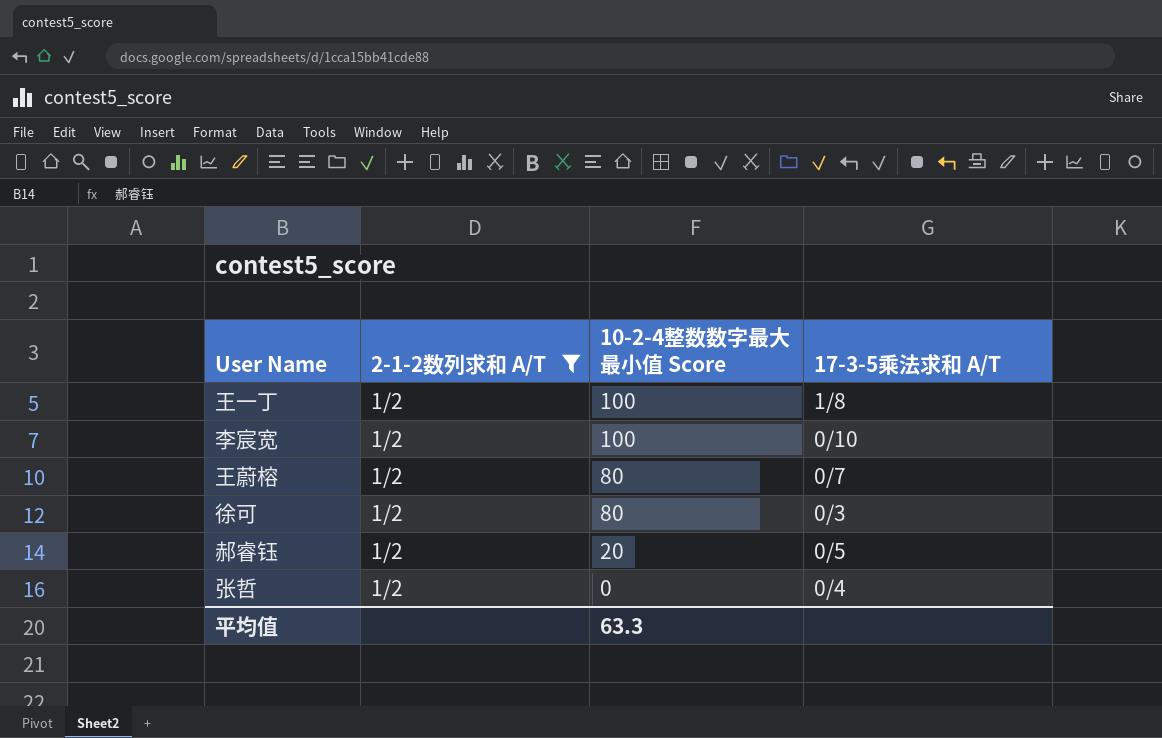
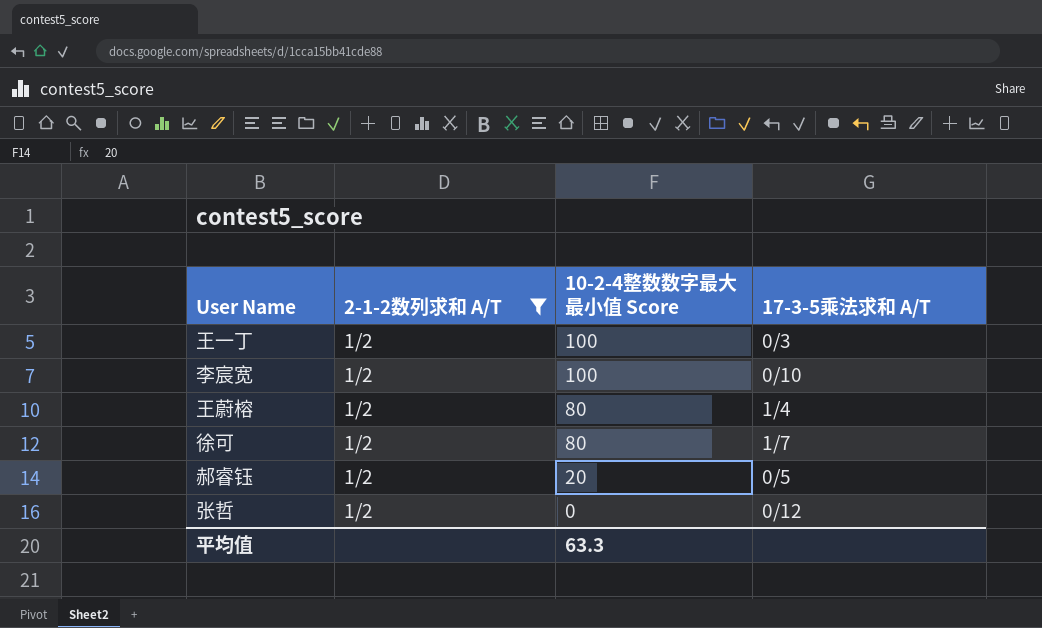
王一丁 | 17-3-5乘法求和 A/T: 1/8 -> 0/3
王蔚榕 | 17-3-5乘法求和 A/T: 0/7 -> 1/4
徐可 | 17-3-5乘法求和 A/T: 0/3 -> 1/7
张哲 | 17-3-5乘法求和 A/T: 0/4 -> 0/12

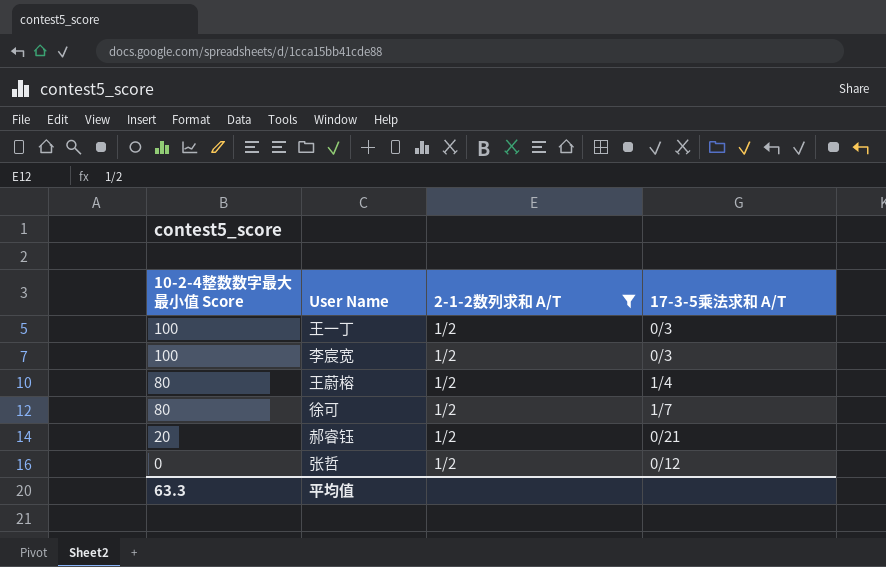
column 10-2-4整数数字最大最小值 Score | position: 3 -> 1
李宸宽 | 17-3-5乘法求和 A/T: 0/10 -> 0/3
郝睿钰 | 17-3-5乘法求和 A/T: 0/5 -> 0/21

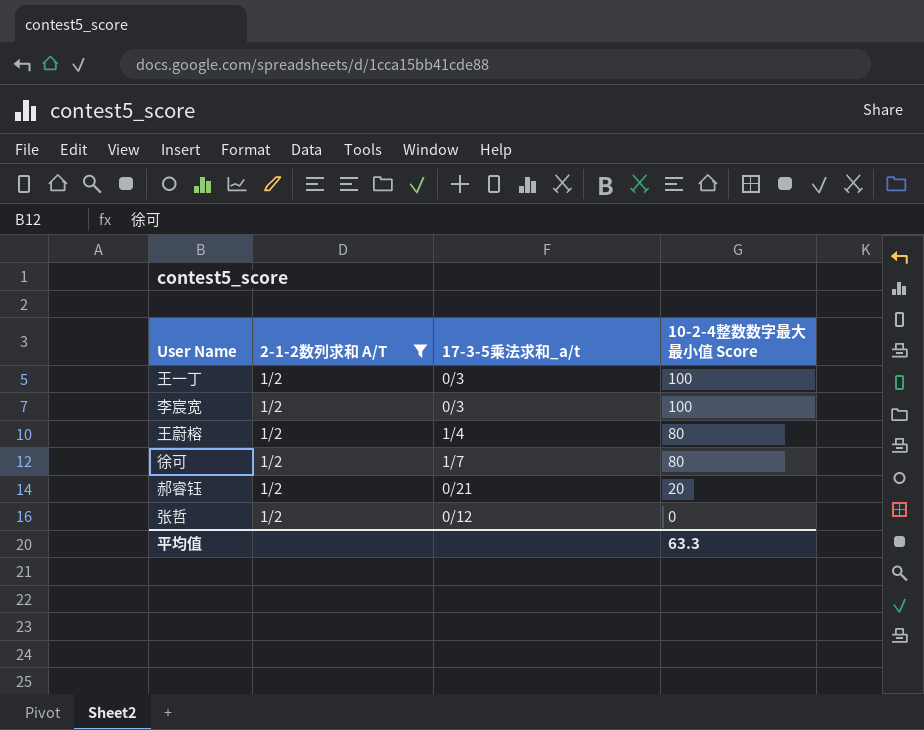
column name: 17-3-5乘法求和 A/T -> 17-3-5乘法求和_a/t
column 10-2-4整数数字最大最小值 Score | position: 1 -> 4

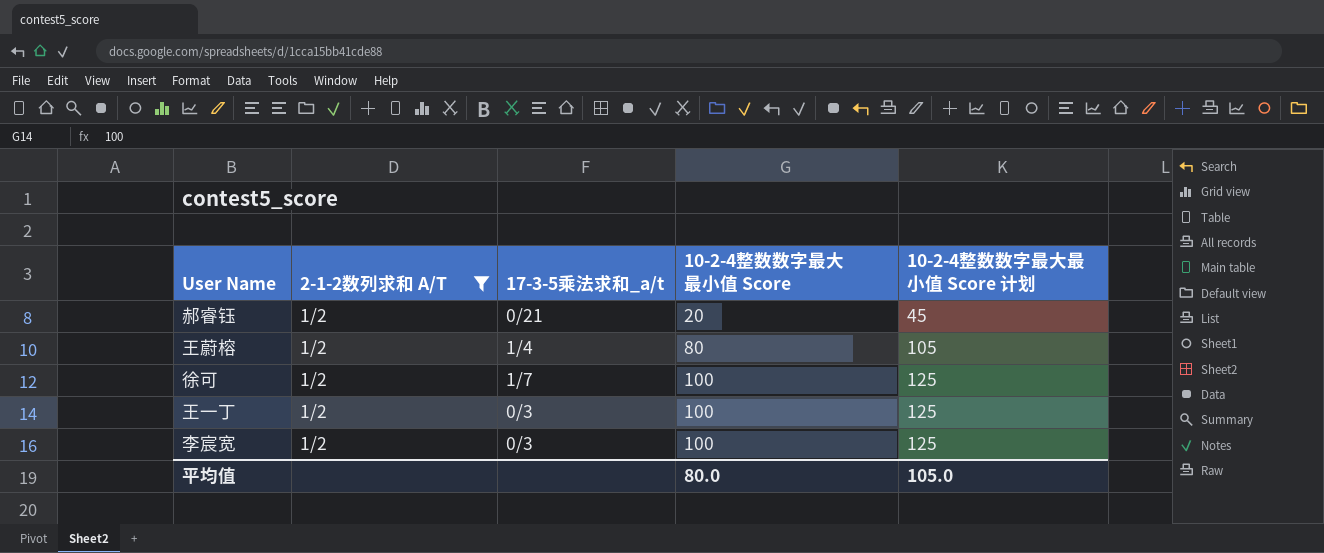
row order: 10-2-4整数数字最大最小值 Score descending -> 10-2-4整数数字最大最小值 Score ascending
column 10-2-4整数数字最大最小值 Score 计划 | formula: none -> [10-2-4整数数字最大最小值 Score] + 25
row 张哲: 1/2 | 0/12 | 0 -> none
徐可 | 10-2-4整数数字最大最小值 Score: 80 -> 100
平均值 | 10-2-4整数数字最大最小值 Score: 63.3 -> 80.0

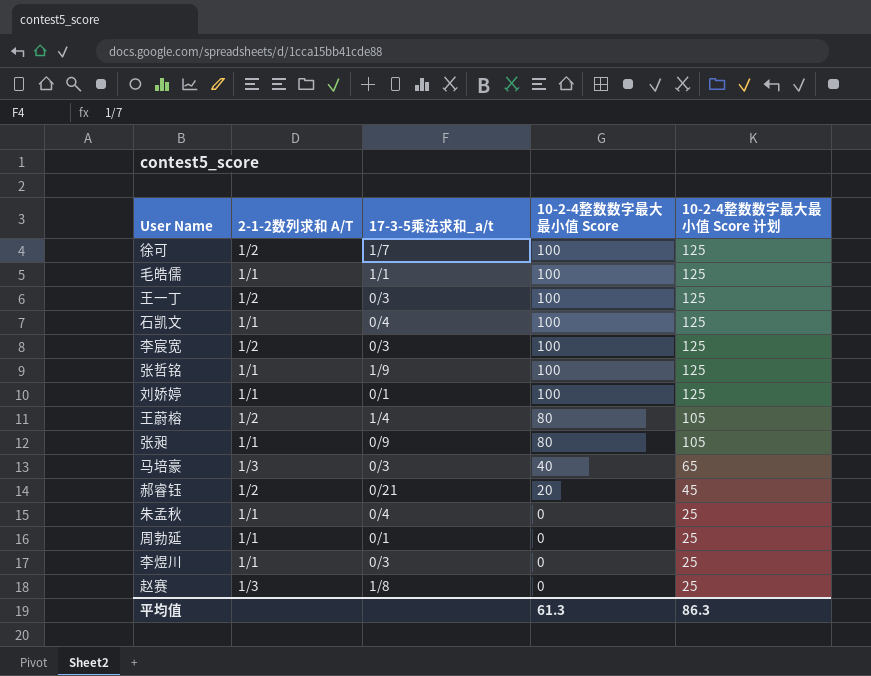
filter: 2-1-2数列求和 A/T = 1/2 -> none
row order: 10-2-4整数数字最大最小值 Score ascending -> 10-2-4整数数字最大最小值 Score descending
平均值 | 10-2-4整数数字最大最小值 Score: 80.0 -> 61.3
平均值 | 10-2-4整数数字最大最小值 Score 计划: 105.0 -> 86.3

